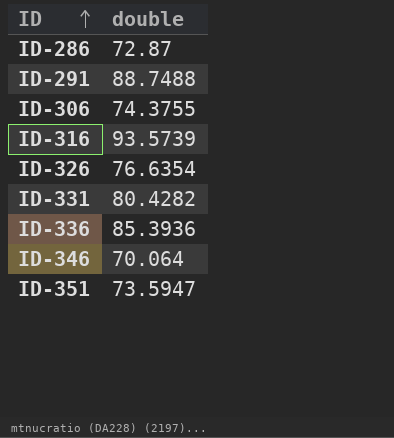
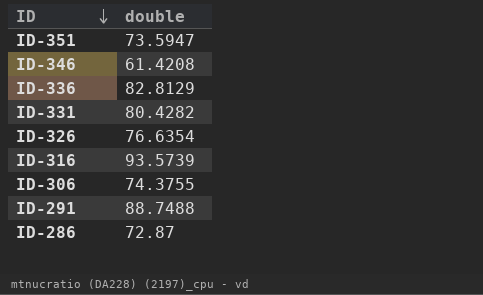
row order: ID ascending -> ID descending
ID-346 | double: 70.064 -> 61.4208
ID-336 | double: 85.3936 -> 82.8129

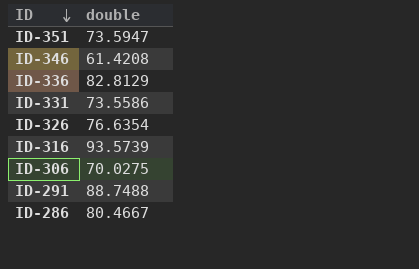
ID-331 | double: 80.4282 -> 73.5586
ID-306 | double: 74.3755 -> 70.0275
ID-286 | double: 72.87 -> 80.4667

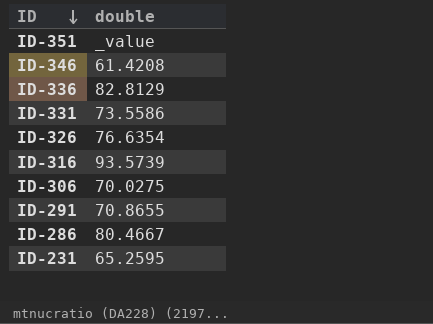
ID-351 | double: 73.5947 -> _value
ID-291 | double: 88.7488 -> 70.8655
row ID-231: none -> 65.2595

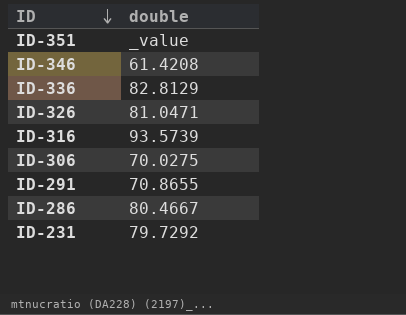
row ID-331: 73.5586 -> none
ID-326 | double: 76.6354 -> 81.0471
ID-231 | double: 65.2595 -> 79.7292

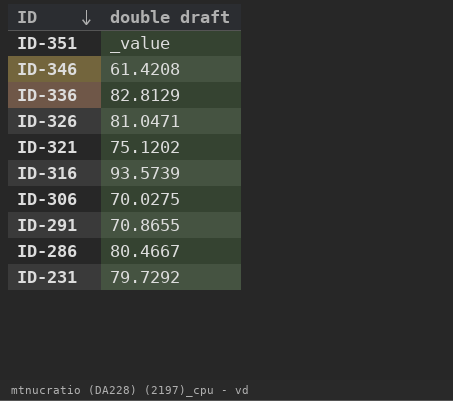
column name: double -> double draft
row ID-321: none -> 75.1202

